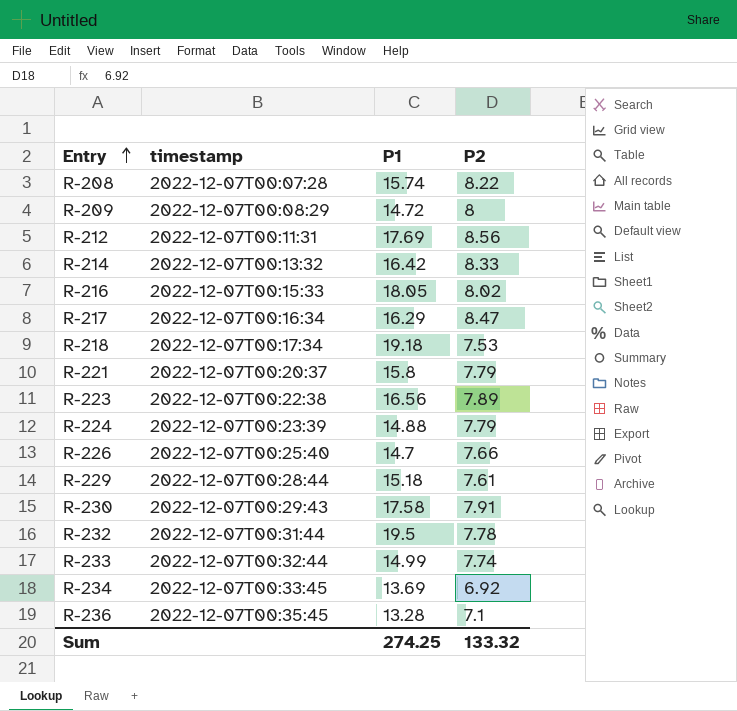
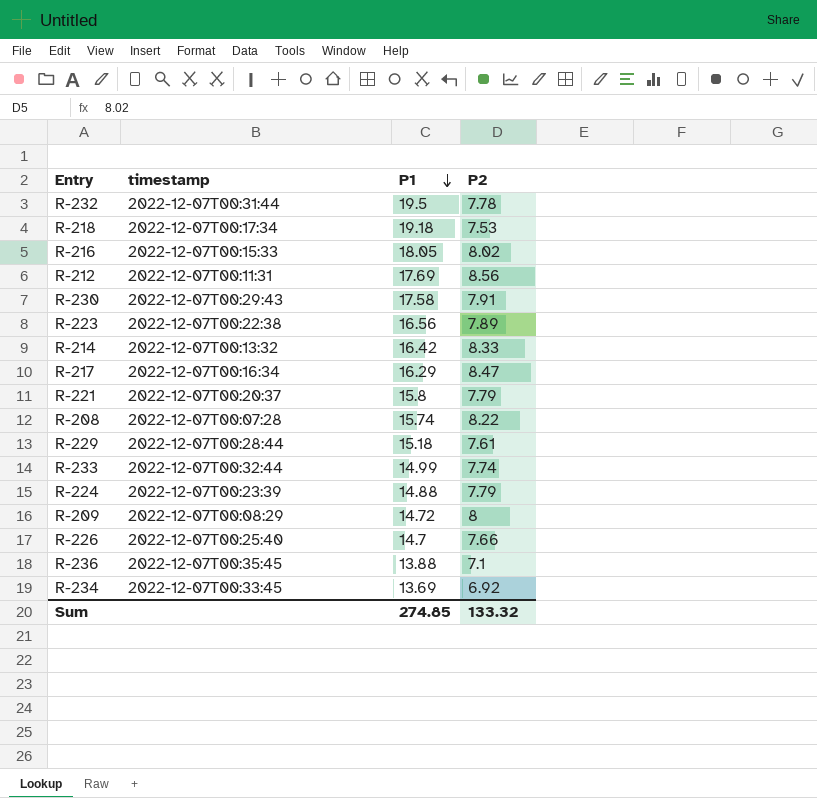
row order: Entry ascending -> P1 descending
R-236 | P1: 13.28 -> 13.88
Sum | P1: 274.25 -> 274.85

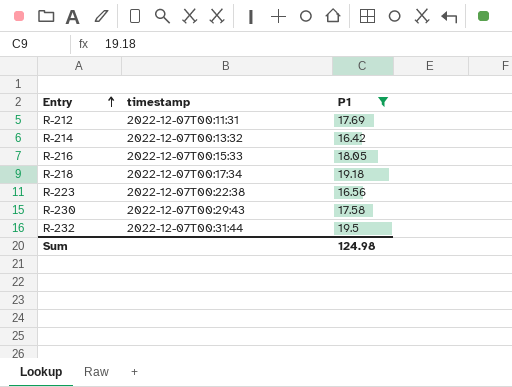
filter: none -> P1 >= 16.42
row order: P1 descending -> Entry ascending
column P2 | position: 4 -> none
Sum | P1: 274.85 -> 124.98

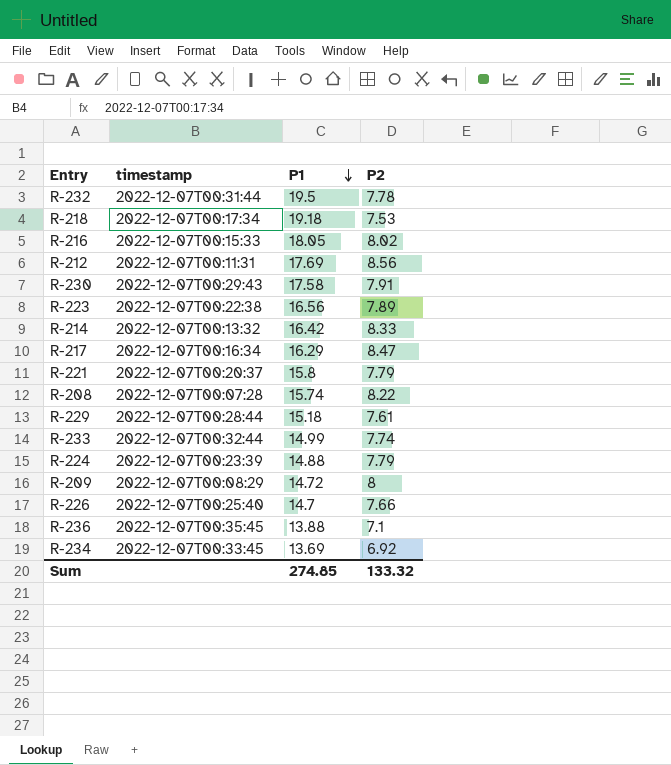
filter: P1 >= 16.42 -> none
row order: Entry ascending -> P1 descending
column P2 | position: none -> 4
Sum | P1: 124.98 -> 274.85

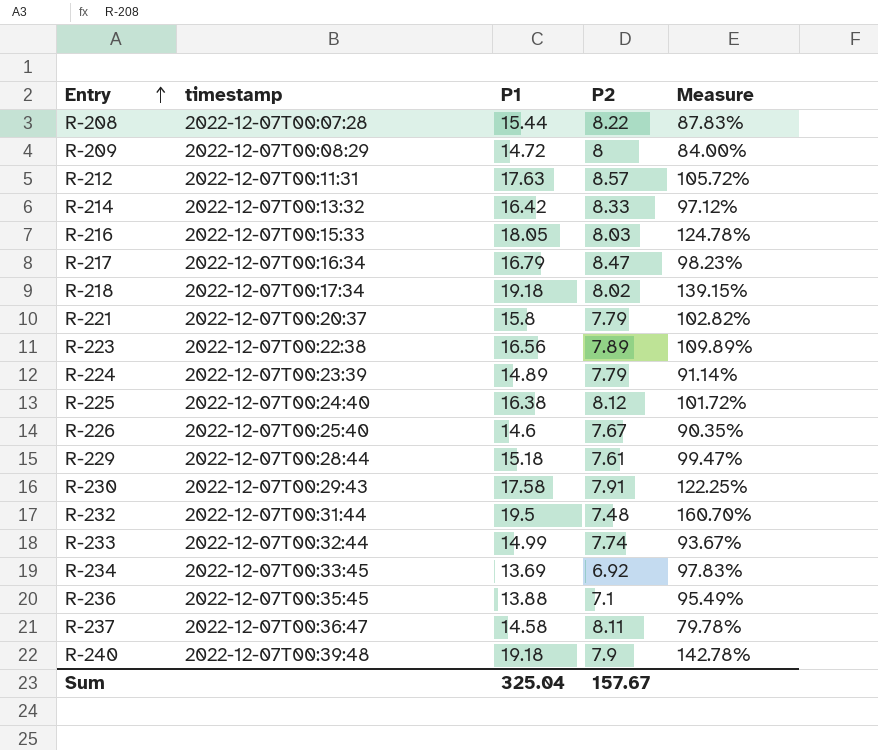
row order: P1 descending -> Entry ascending
column Measure | formula: none -> ([P1] - [P2]) / [P2]
R-208 | P1: 15.74 -> 15.44
R-212 | P1: 17.69 -> 17.63
R-212 | P2: 8.56 -> 8.57
R-216 | P2: 8.02 -> 8.03
R-217 | P1: 16.29 -> 16.79
R-218 | P2: 7.53 -> 8.02
R-224 | P1: 14.88 -> 14.89
row R-225: none -> 2022-12-07T00:24:40 | 16.38 | 8.12 | 101.72%
R-226 | P1: 14.7 -> 14.6
R-226 | P2: 7.66 -> 7.67
R-232 | P2: 7.78 -> 7.48
row R-237: none -> 2022-12-07T00:36:47 | 14.58 | 8.11 | 79.78%
row R-240: none -> 2022-12-07T00:39:48 | 19.18 | 7.9 | 142.78%
Sum | P1: 274.85 -> 325.04
Sum | P2: 133.32 -> 157.67

